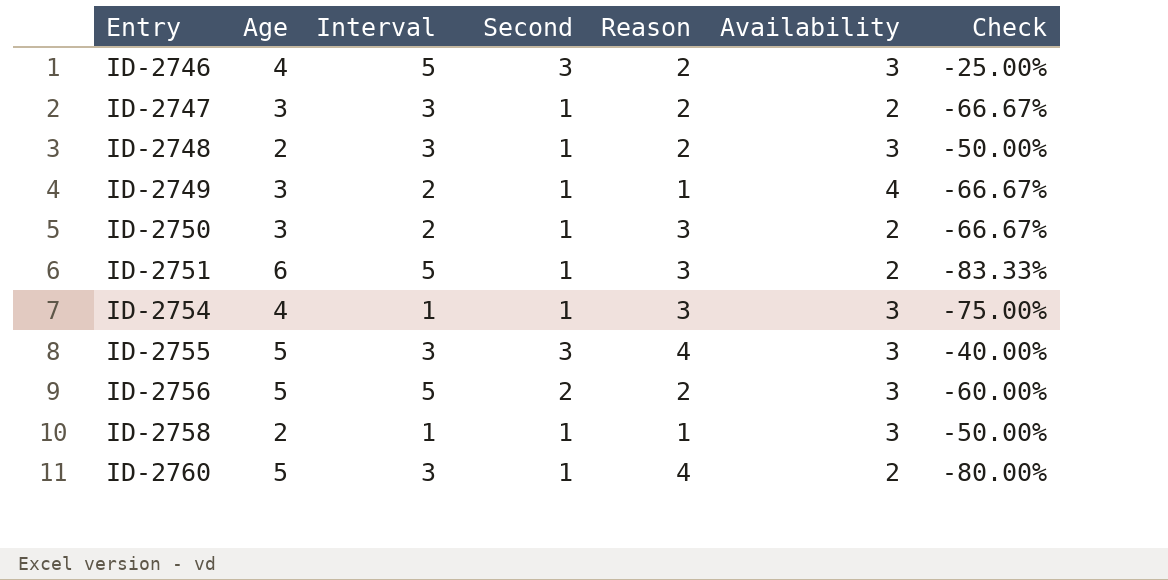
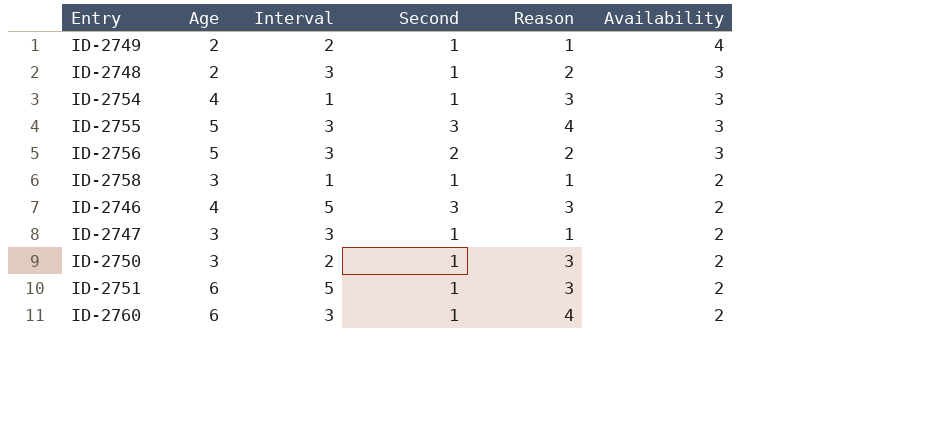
row order: Entry ascending -> Availability descending
column Check | formula: ([Second] - [Age]) / [Age] -> none
ID-2749 | Age: 3 -> 2
ID-2756 | Interval: 5 -> 3
ID-2758 | Age: 2 -> 3
ID-2758 | Availability: 3 -> 2
ID-2746 | Reason: 2 -> 3
ID-2746 | Availability: 3 -> 2
ID-2747 | Reason: 2 -> 1
ID-2760 | Age: 5 -> 6

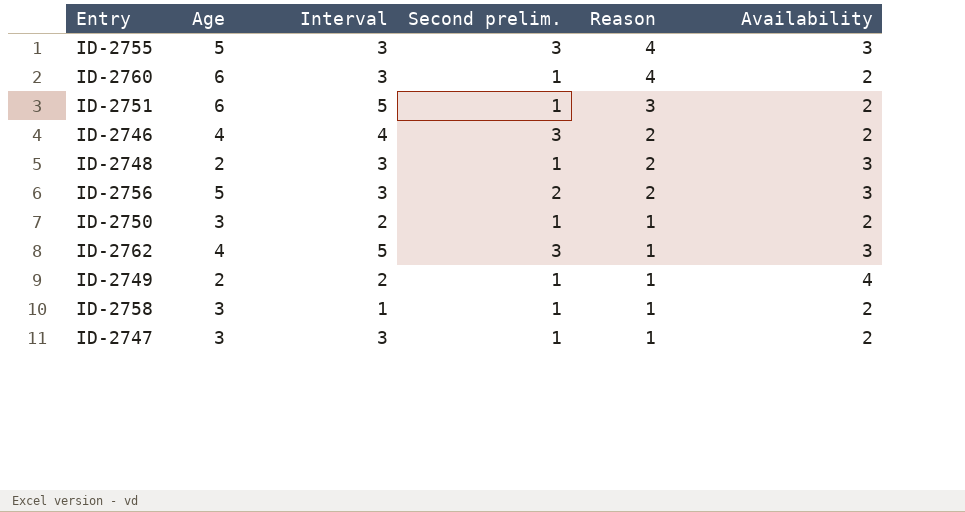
row order: Availability descending -> Reason descending
column name: Second -> Second prelim.
row ID-2754: 4 | 1 | 1 | 3 | 3 -> none
ID-2746 | Interval: 5 -> 4
ID-2746 | Reason: 3 -> 2
ID-2750 | Reason: 3 -> 1
row ID-2762: none -> 4 | 5 | 3 | 1 | 3

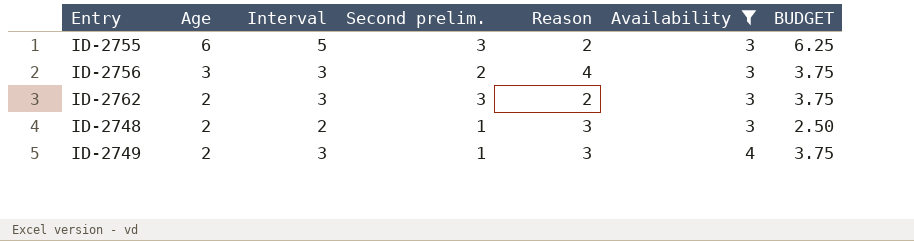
filter: none -> Availability != 2
row order: Reason descending -> Age descending
column BUDGET | formula: none -> [Interval] * 1.25
ID-2755 | Age: 5 -> 6
ID-2755 | Interval: 3 -> 5
ID-2755 | Reason: 4 -> 2
ID-2756 | Age: 5 -> 3
ID-2756 | Reason: 2 -> 4
ID-2762 | Age: 4 -> 2
ID-2762 | Interval: 5 -> 3
ID-2762 | Reason: 1 -> 2
ID-2748 | Interval: 3 -> 2
ID-2748 | Reason: 2 -> 3
ID-2749 | Interval: 2 -> 3
ID-2749 | Reason: 1 -> 3

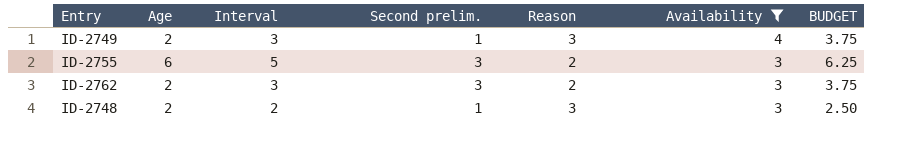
row order: Age descending -> Availability descending
row ID-2756: 3 | 3 | 2 | 4 | 3 | 3.75 -> none

